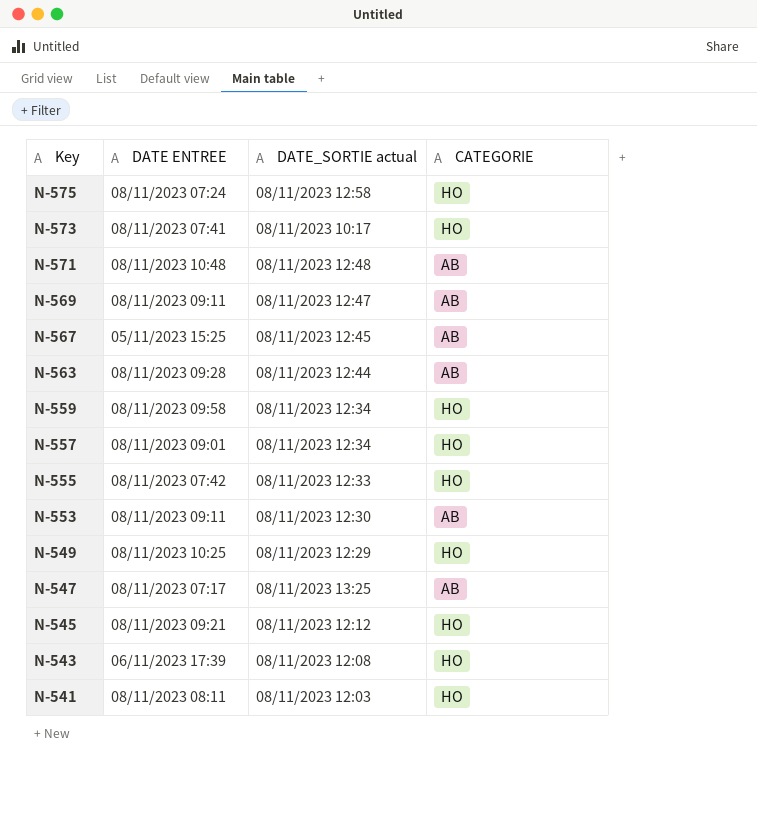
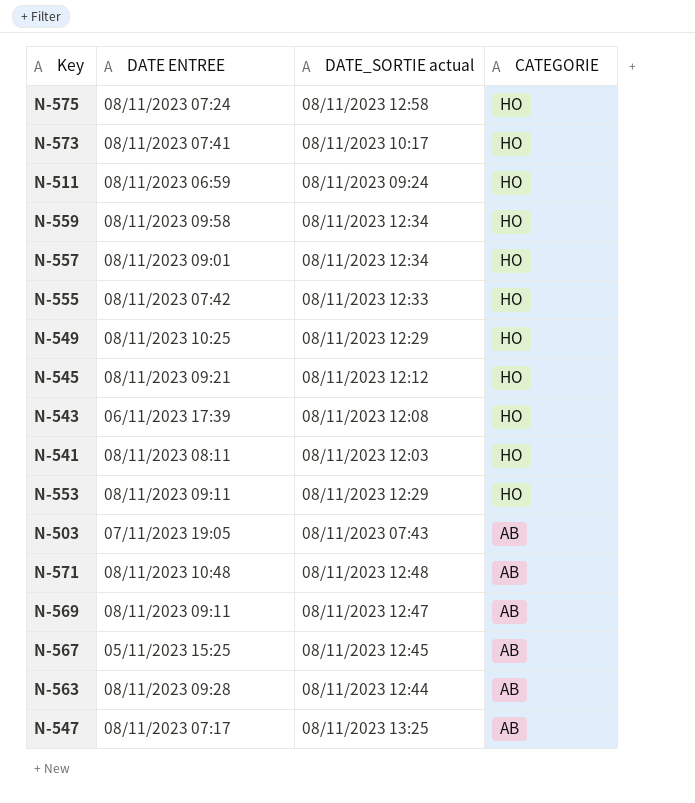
row order: Key descending -> CATEGORIE descending
row N-511: none -> 08/11/2023 06:59 | 08/11/2023 09:24 | HO
N-553 | DATE_SORTIE actual: 08/11/2023 12:30 -> 08/11/2023 12:29
N-553 | CATEGORIE: AB -> HO
row N-503: none -> 07/11/2023 19:05 | 08/11/2023 07:43 | AB

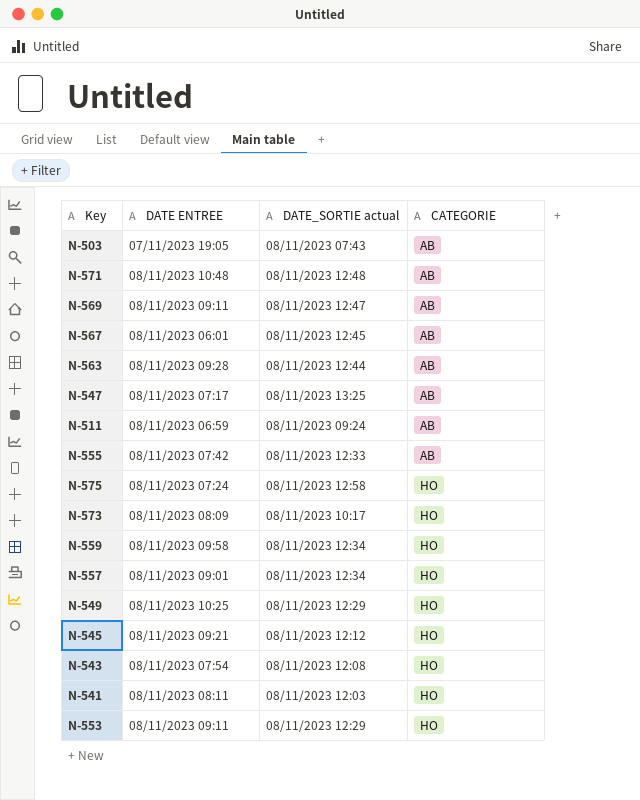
row order: CATEGORIE descending -> CATEGORIE ascending
N-567 | DATE ENTREE: 05/11/2023 15:25 -> 08/11/2023 06:01
N-511 | CATEGORIE: HO -> AB
N-555 | CATEGORIE: HO -> AB
N-573 | DATE ENTREE: 08/11/2023 07:41 -> 08/11/2023 08:09
N-543 | DATE ENTREE: 06/11/2023 17:39 -> 08/11/2023 07:54

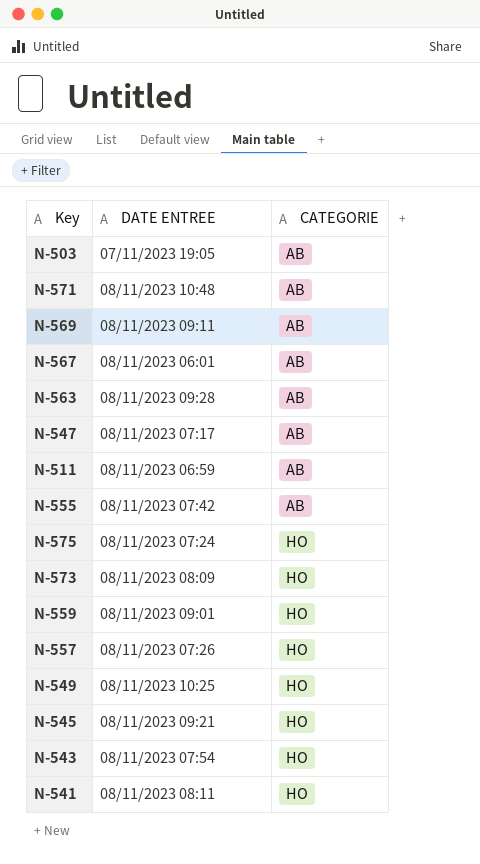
column DATE_SORTIE actual | position: 3 -> none
row N-553: 08/11/2023 09:11 | 08/11/2023 12:29 | HO -> none
N-559 | DATE ENTREE: 08/11/2023 09:58 -> 08/11/2023 09:01
N-557 | DATE ENTREE: 08/11/2023 09:01 -> 08/11/2023 07:26

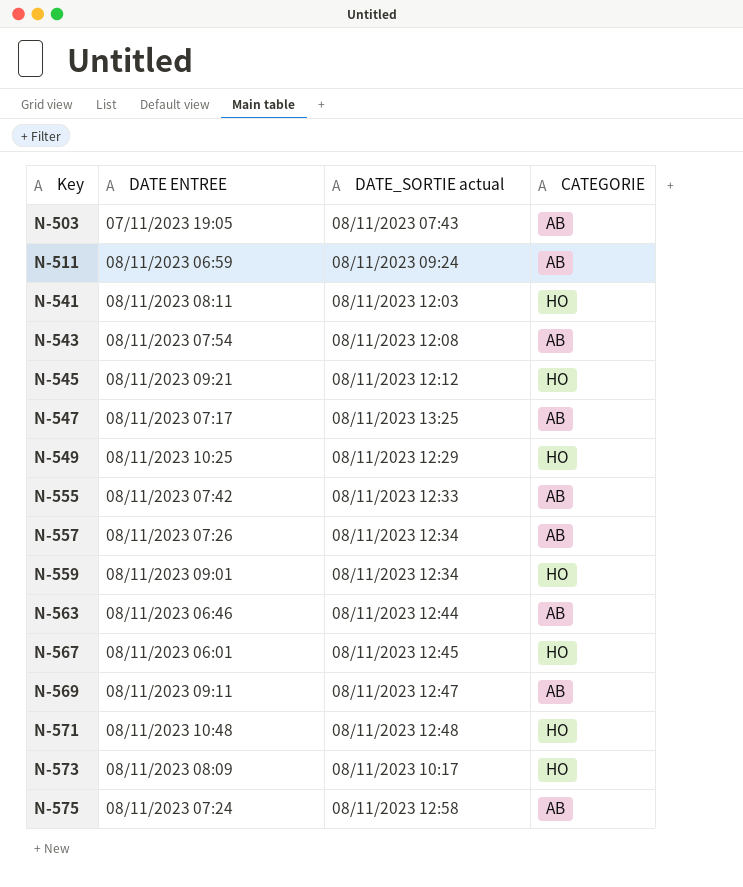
row order: CATEGORIE ascending -> Key ascending
column DATE_SORTIE actual | position: none -> 3
N-543 | CATEGORIE: HO -> AB
N-557 | CATEGORIE: HO -> AB
N-563 | DATE ENTREE: 08/11/2023 09:28 -> 08/11/2023 06:46
N-567 | CATEGORIE: AB -> HO
N-571 | CATEGORIE: AB -> HO
N-575 | CATEGORIE: HO -> AB

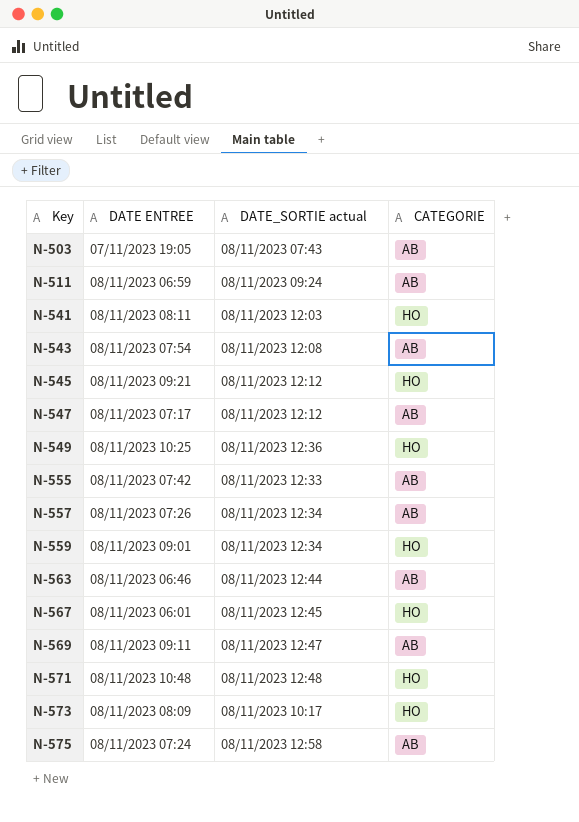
N-547 | DATE_SORTIE actual: 08/11/2023 13:25 -> 08/11/2023 12:12
N-549 | DATE_SORTIE actual: 08/11/2023 12:29 -> 08/11/2023 12:36

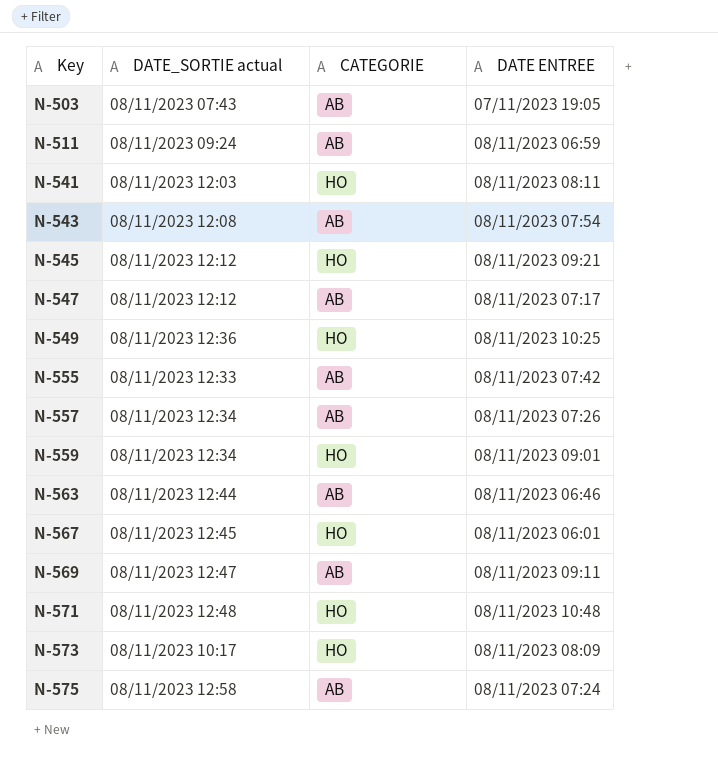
column DATE ENTREE | position: 2 -> 4

